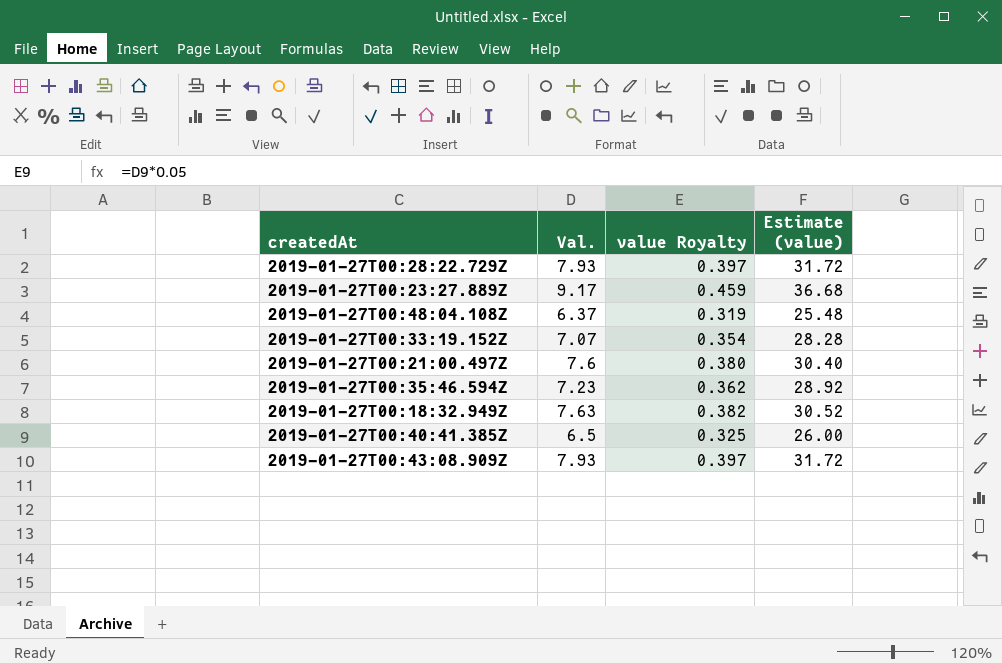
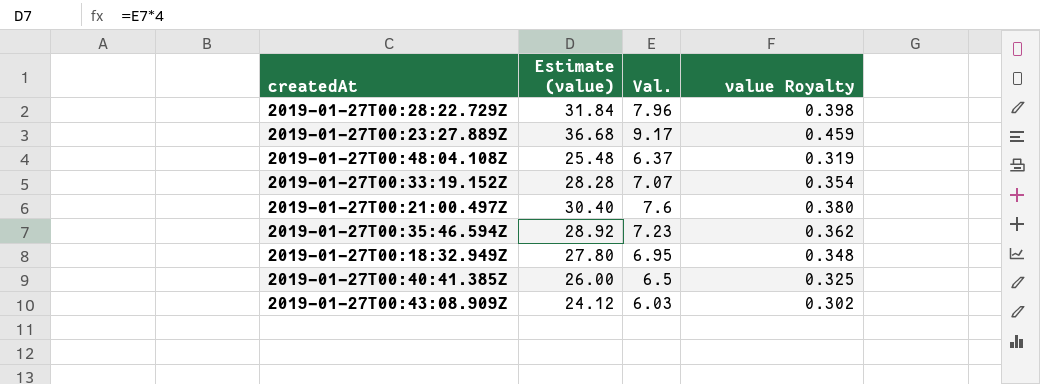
column Estimate (value) | position: 4 -> 2
2019-01-27T00:28:22.729Z | Estimate (value): 31.72 -> 31.84
2019-01-27T00:28:22.729Z | Val.: 7.93 -> 7.96
2019-01-27T00:28:22.729Z | value Royalty: 0.397 -> 0.398
2019-01-27T00:18:32.949Z | Estimate (value): 30.52 -> 27.80
2019-01-27T00:18:32.949Z | Val.: 7.63 -> 6.95
2019-01-27T00:18:32.949Z | value Royalty: 0.382 -> 0.348
2019-01-27T00:43:08.909Z | Estimate (value): 31.72 -> 24.12
2019-01-27T00:43:08.909Z | Val.: 7.93 -> 6.03
2019-01-27T00:43:08.909Z | value Royalty: 0.397 -> 0.302

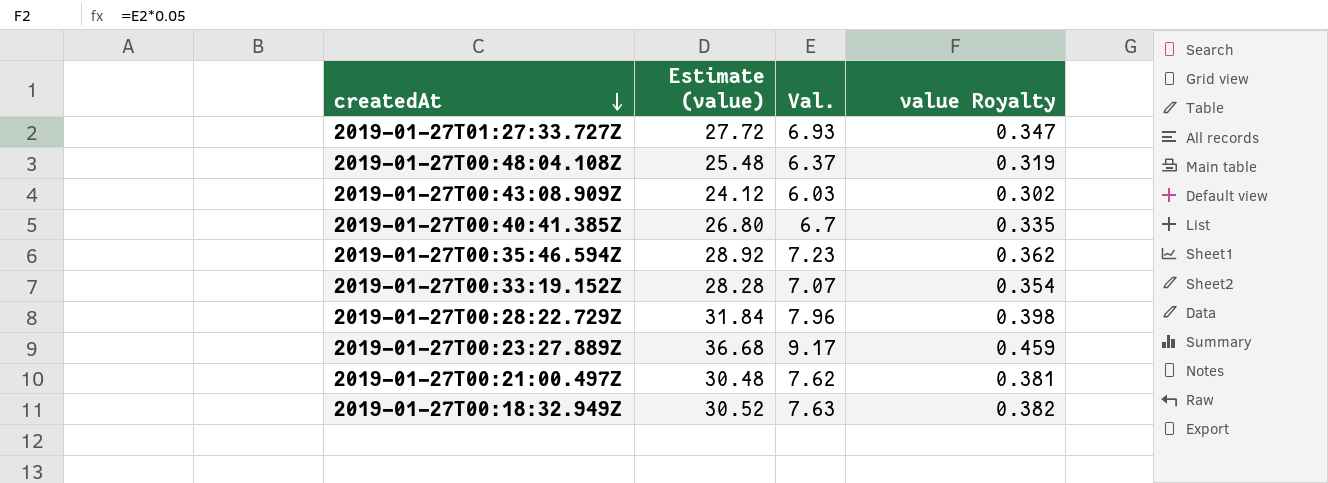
row order: none -> createdAt descending
row 2019-01-27T01:27:33.727Z: none -> 27.72 | 6.93 | 0.347
2019-01-27T00:40:41.385Z | Estimate (value): 26.00 -> 26.80
2019-01-27T00:40:41.385Z | Val.: 6.5 -> 6.7
2019-01-27T00:40:41.385Z | value Royalty: 0.325 -> 0.335
2019-01-27T00:21:00.497Z | Estimate (value): 30.40 -> 30.48
2019-01-27T00:21:00.497Z | Val.: 7.6 -> 7.62
2019-01-27T00:21:00.497Z | value Royalty: 0.380 -> 0.381
2019-01-27T00:18:32.949Z | Estimate (value): 27.80 -> 30.52
2019-01-27T00:18:32.949Z | Val.: 6.95 -> 7.63
2019-01-27T00:18:32.949Z | value Royalty: 0.348 -> 0.382

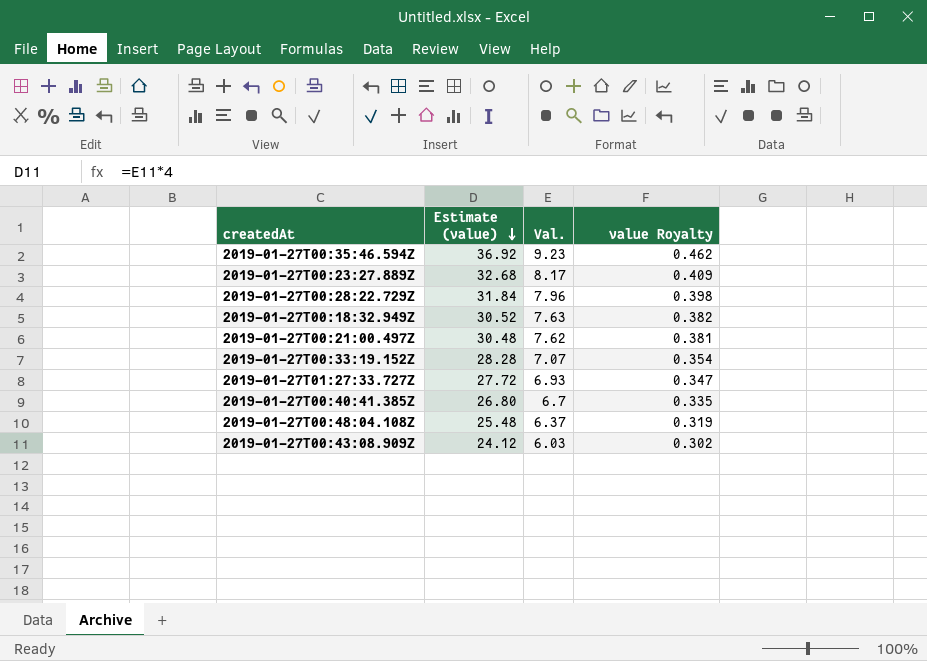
row order: createdAt descending -> Estimate (value) descending
2019-01-27T00:35:46.594Z | Estimate (value): 28.92 -> 36.92
2019-01-27T00:35:46.594Z | Val.: 7.23 -> 9.23
2019-01-27T00:35:46.594Z | value Royalty: 0.362 -> 0.462
2019-01-27T00:23:27.889Z | Estimate (value): 36.68 -> 32.68
2019-01-27T00:23:27.889Z | Val.: 9.17 -> 8.17
2019-01-27T00:23:27.889Z | value Royalty: 0.459 -> 0.409

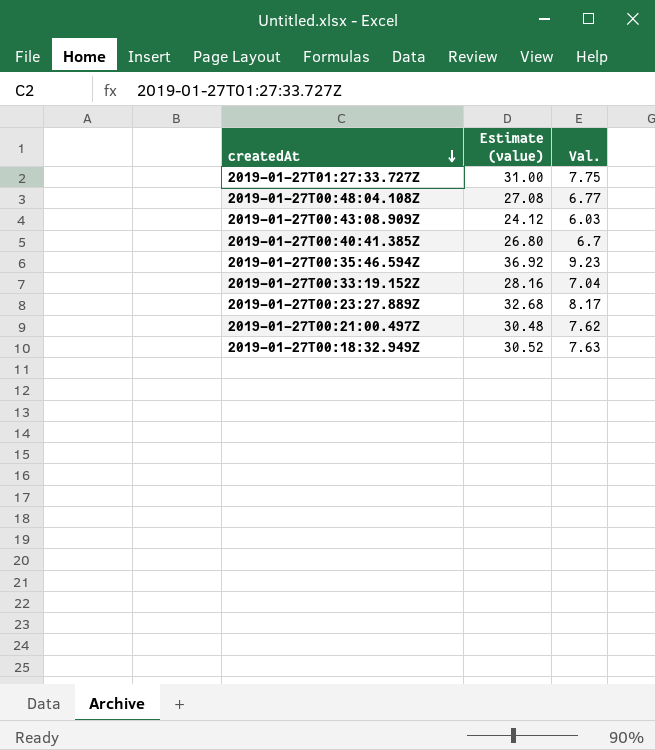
row order: Estimate (value) descending -> createdAt descending
column value Royalty | formula: [Val.] * 0.05 -> none
row 2019-01-27T00:28:22.729Z: 31.84 | 7.96 | 0.398 -> none
2019-01-27T01:27:33.727Z | Estimate (value): 27.72 -> 31.00
2019-01-27T01:27:33.727Z | Val.: 6.93 -> 7.75
2019-01-27T00:48:04.108Z | Estimate (value): 25.48 -> 27.08
2019-01-27T00:48:04.108Z | Val.: 6.37 -> 6.77
2019-01-27T00:33:19.152Z | Estimate (value): 28.28 -> 28.16
2019-01-27T00:33:19.152Z | Val.: 7.07 -> 7.04

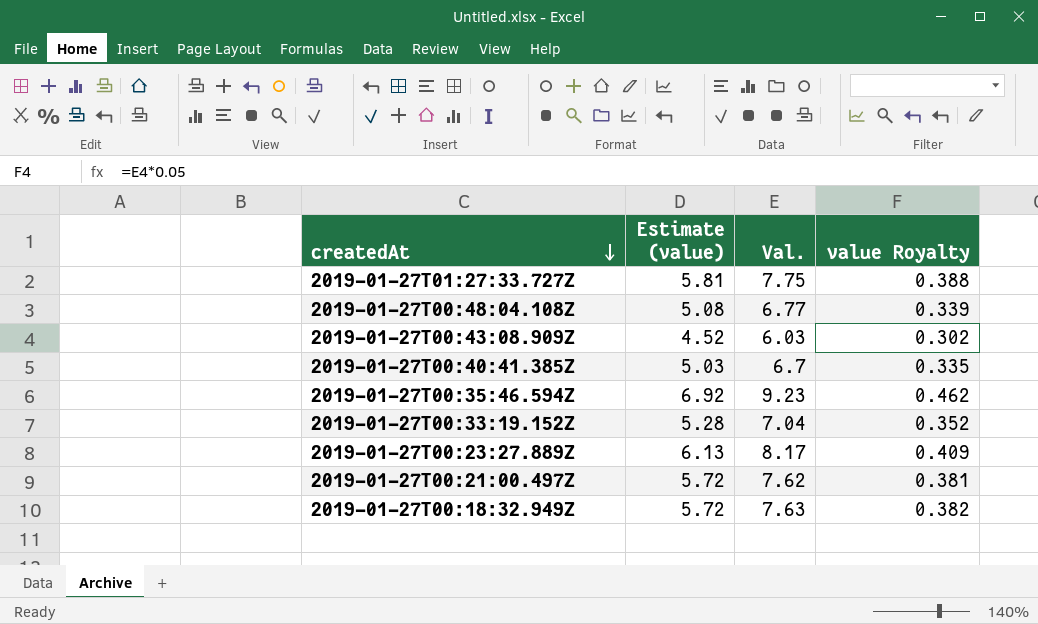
column Estimate (value) | formula: [Val.] * 4 -> [Val.] * 0.75
column value Royalty | formula: none -> [Val.] * 0.05

